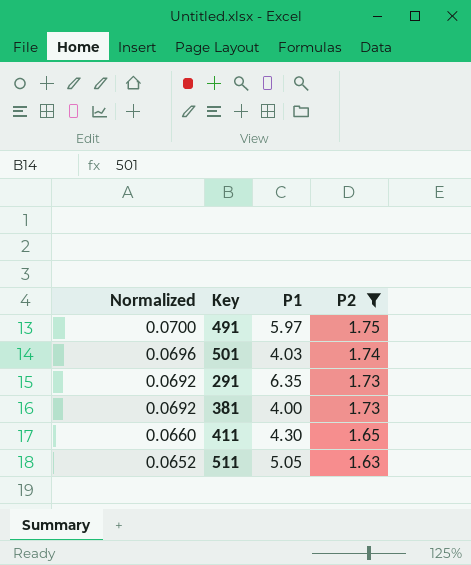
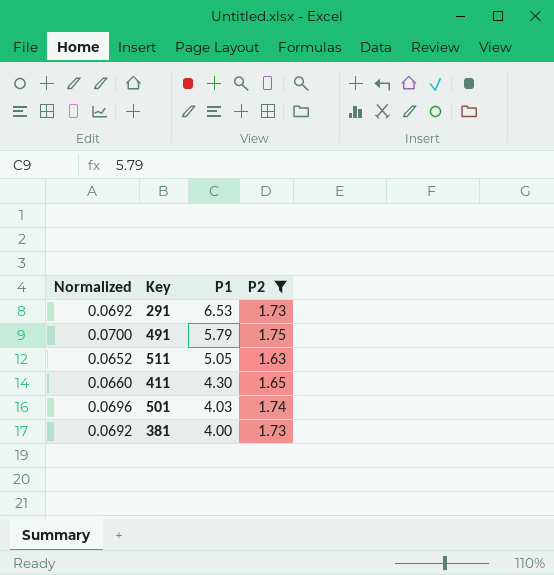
row order: Normalized descending -> P1 descending
291 | P1: 6.35 -> 6.53
491 | P1: 5.97 -> 5.79

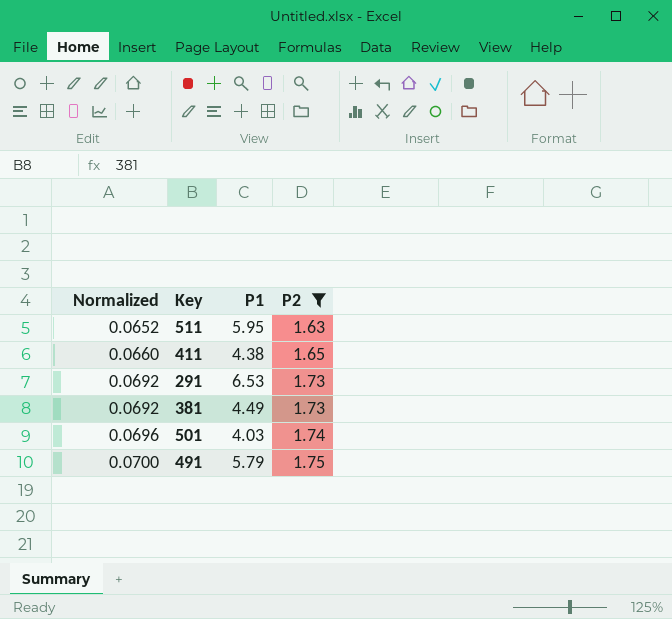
row order: P1 descending -> Normalized ascending
511 | P1: 5.05 -> 5.95
411 | P1: 4.30 -> 4.38
381 | P1: 4.00 -> 4.49

